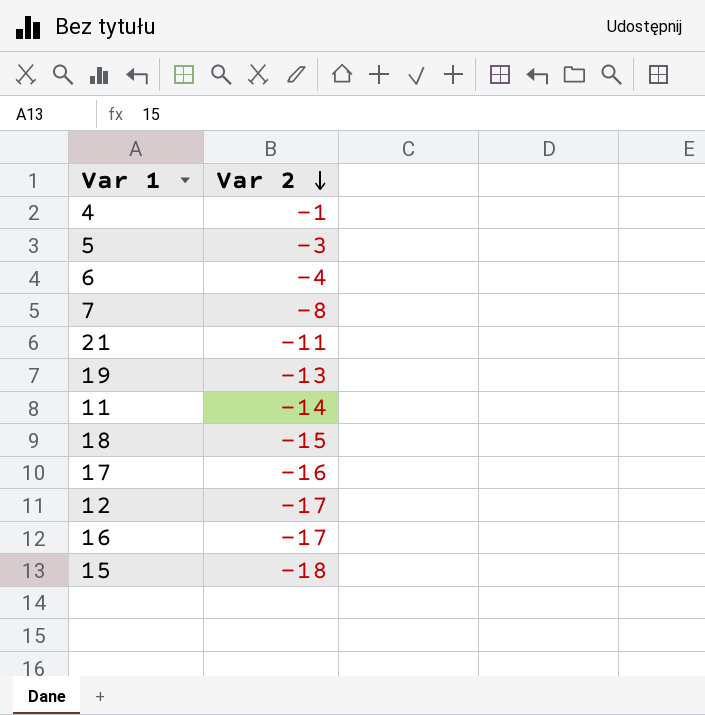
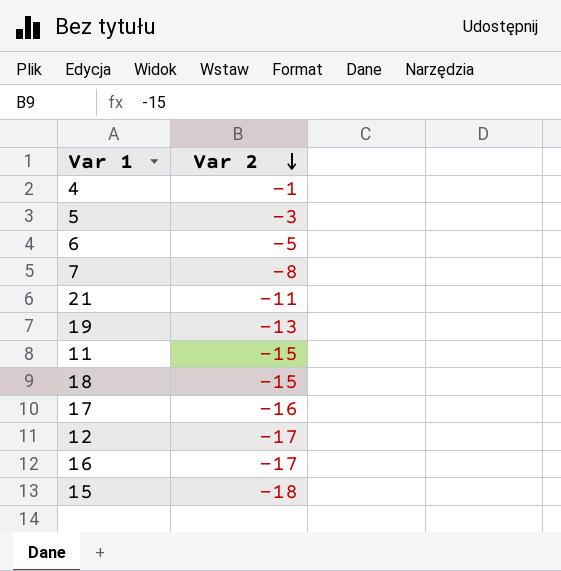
6 | Var 2: -4 -> -5
11 | Var 2: -14 -> -15

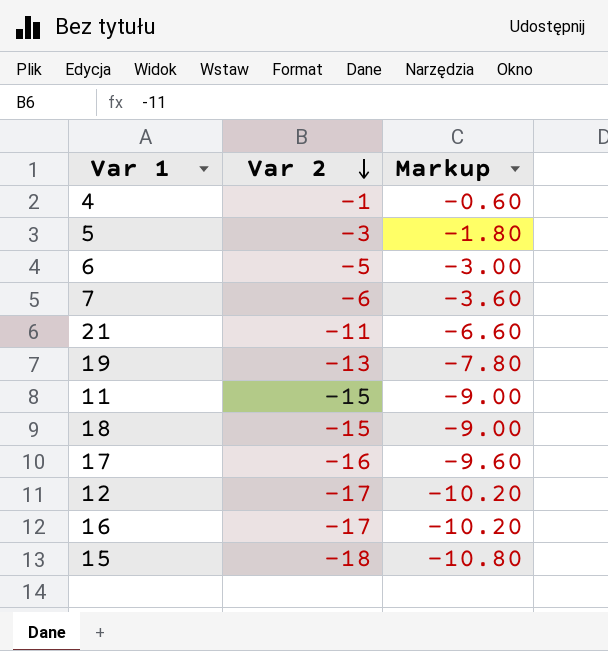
column Markup | formula: none -> [Var 2] * 0.6
7 | Var 2: -8 -> -6

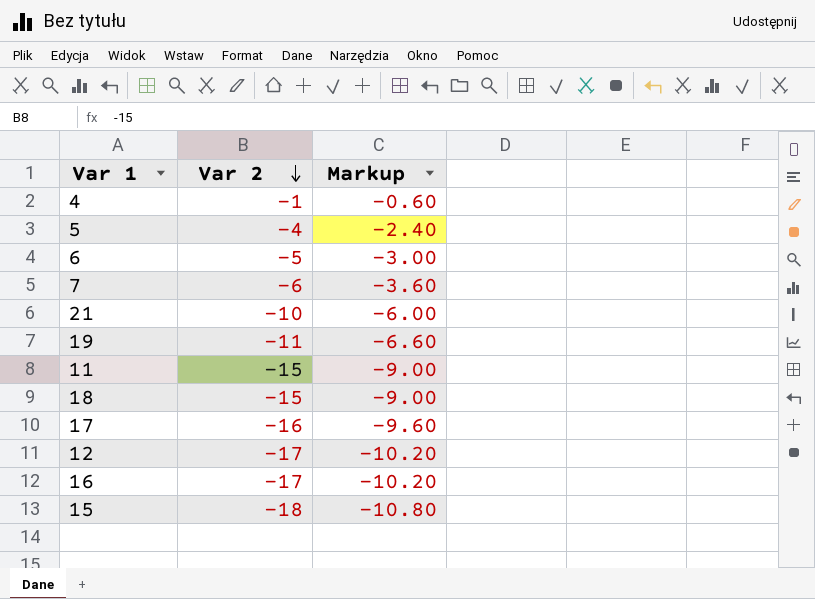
5 | Var 2: -3 -> -4
5 | Markup: -1.80 -> -2.40
21 | Var 2: -11 -> -10
21 | Markup: -6.60 -> -6.00
19 | Var 2: -13 -> -11
19 | Markup: -7.80 -> -6.60

